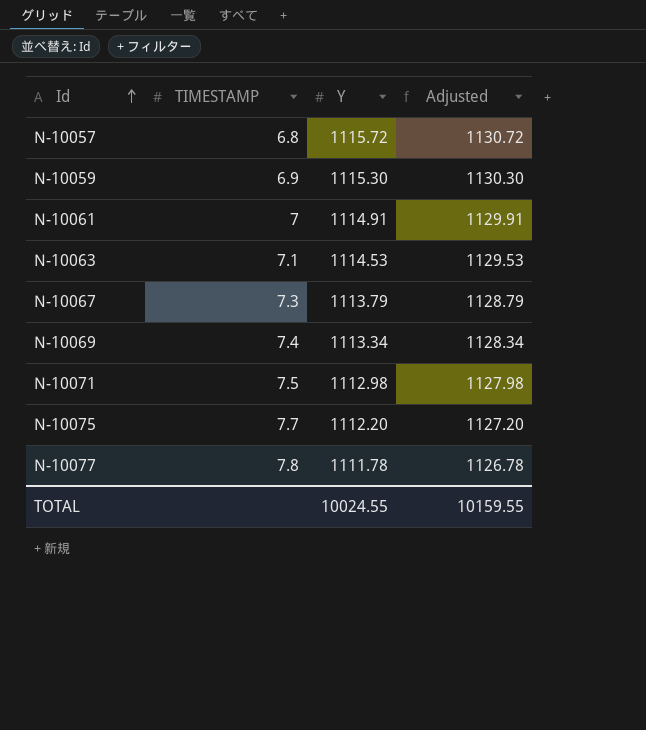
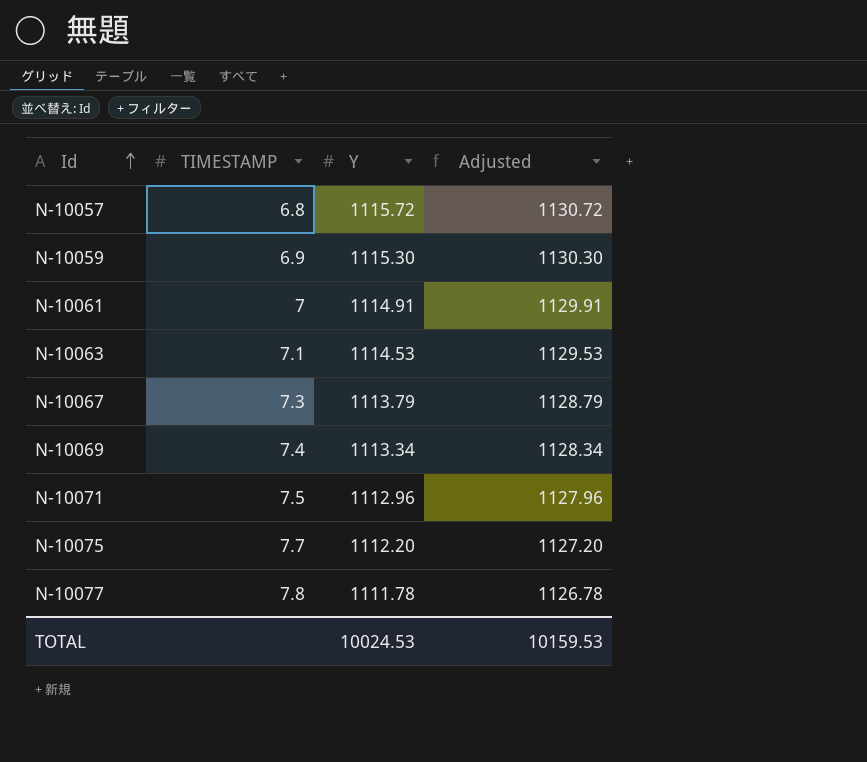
N-10071 | Y: 1112.98 -> 1112.96
N-10071 | Adjusted: 1127.98 -> 1127.96
TOTAL | Y: 10024.55 -> 10024.53
TOTAL | Adjusted: 10159.55 -> 10159.53

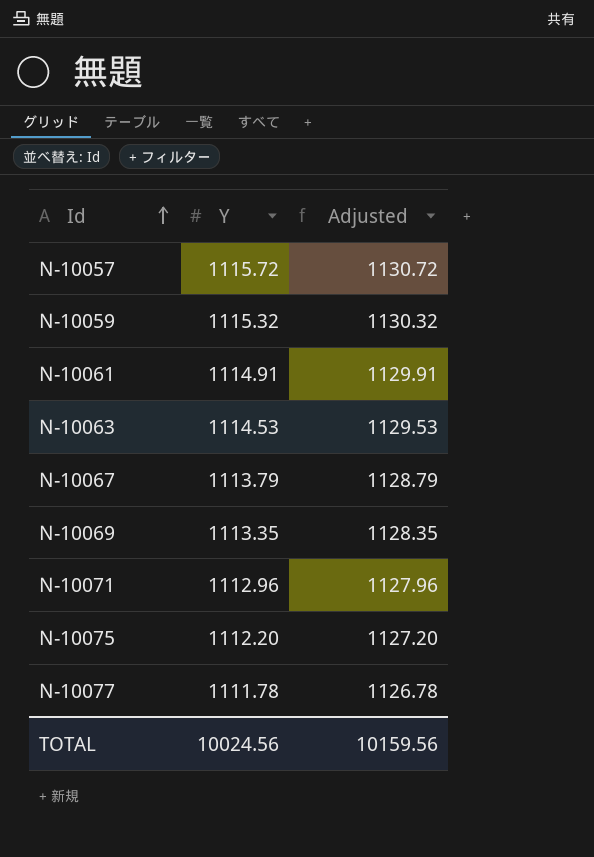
column TIMESTAMP | position: 2 -> none
N-10059 | Y: 1115.30 -> 1115.32
N-10059 | Adjusted: 1130.30 -> 1130.32
N-10069 | Y: 1113.34 -> 1113.35
N-10069 | Adjusted: 1128.34 -> 1128.35
TOTAL | Y: 10024.53 -> 10024.56
TOTAL | Adjusted: 10159.53 -> 10159.56

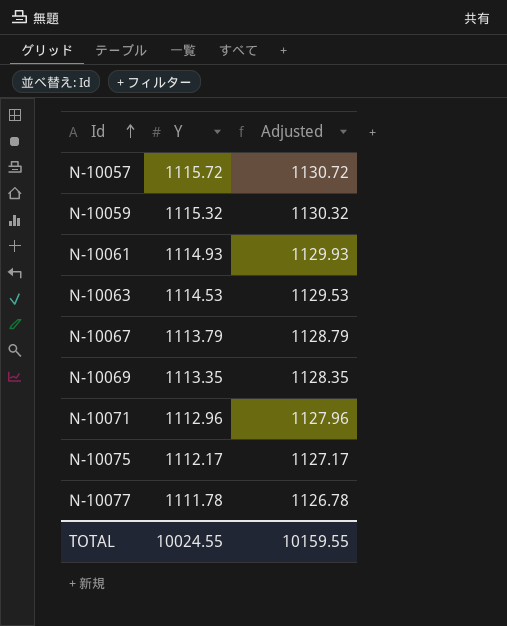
N-10061 | Y: 1114.91 -> 1114.93
N-10061 | Adjusted: 1129.91 -> 1129.93
N-10075 | Y: 1112.20 -> 1112.17
N-10075 | Adjusted: 1127.20 -> 1127.17
TOTAL | Y: 10024.56 -> 10024.55
TOTAL | Adjusted: 10159.56 -> 10159.55

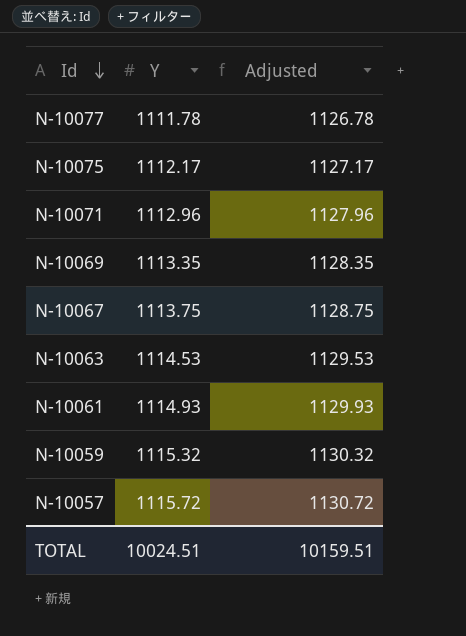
row order: Id ascending -> Id descending
N-10067 | Y: 1113.79 -> 1113.75
N-10067 | Adjusted: 1128.79 -> 1128.75
TOTAL | Y: 10024.55 -> 10024.51
TOTAL | Adjusted: 10159.55 -> 10159.51

